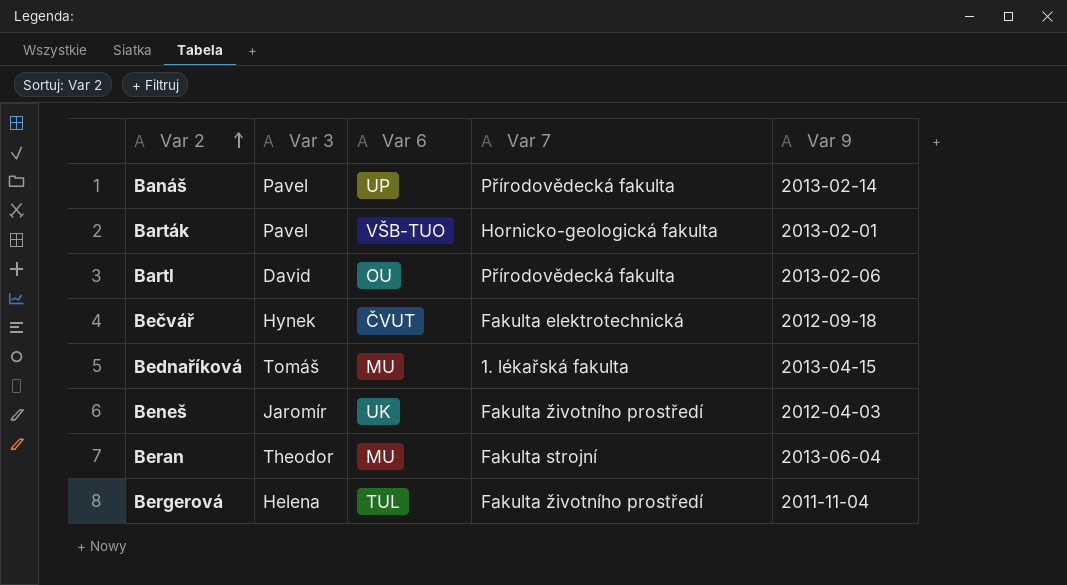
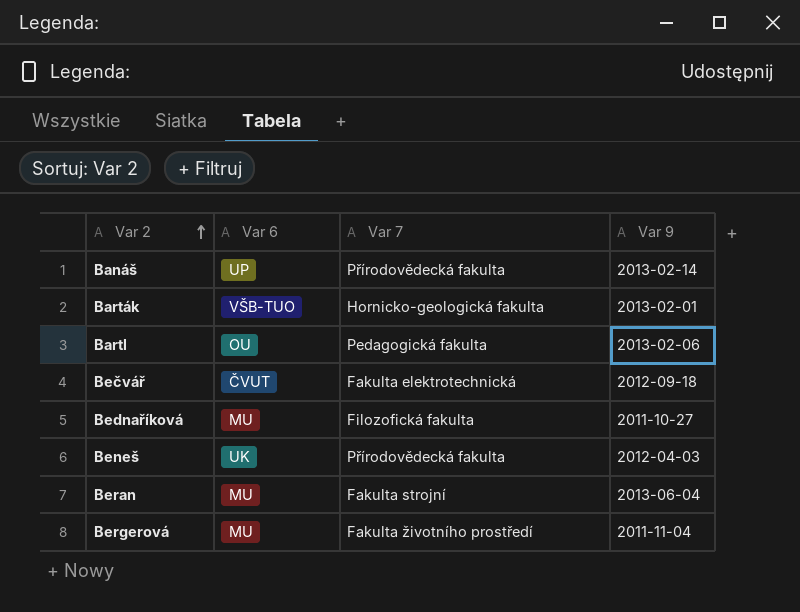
column Var 3 | position: 2 -> none
Bartl | Var 7: Přírodovědecká fakulta -> Pedagogická fakulta
Bednaříková | Var 7: 1. lékařská fakulta -> Filozofická fakulta
Bednaříková | Var 9: 2013-04-15 -> 2011-10-27
Beneš | Var 7: Fakulta životního prostředí -> Přírodovědecká fakulta
Bergerová | Var 6: TUL -> MU

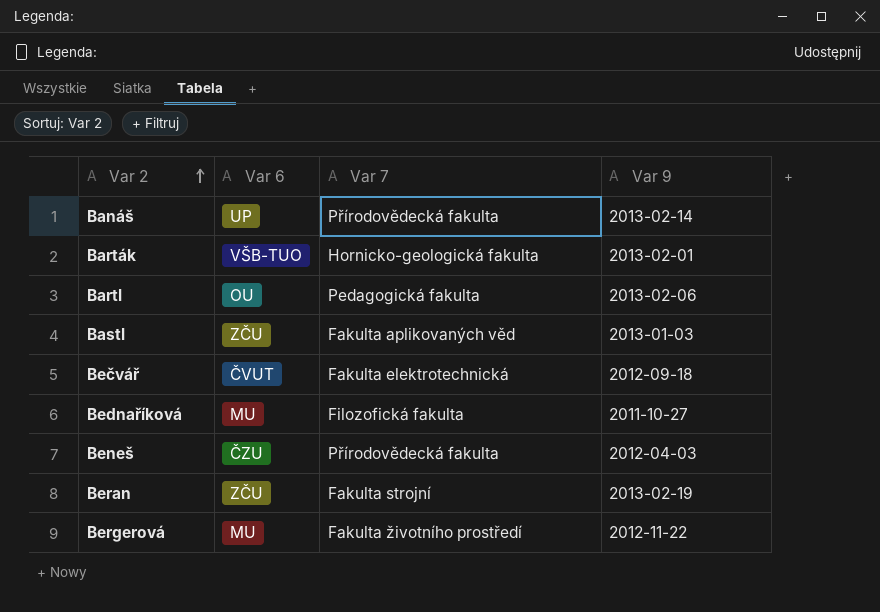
row Bastl: none -> ZČU | Fakulta aplikovaných věd | 2013-01-03
Beneš | Var 6: UK -> ČZU
Beran | Var 6: MU -> ZČU
Beran | Var 9: 2013-06-04 -> 2013-02-19
Bergerová | Var 9: 2011-11-04 -> 2012-11-22

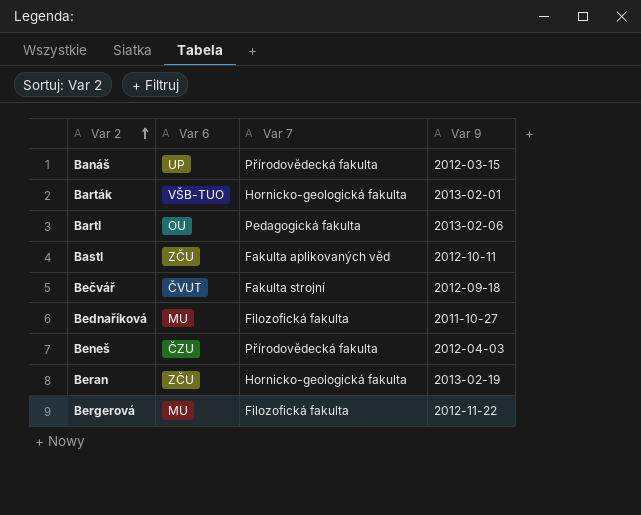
Banáš | Var 9: 2013-02-14 -> 2012-03-15
Bastl | Var 9: 2013-01-03 -> 2012-10-11
Bečvář | Var 7: Fakulta elektrotechnická -> Fakulta strojní
Beran | Var 7: Fakulta strojní -> Hornicko-geologická fakulta
Bergerová | Var 7: Fakulta životního prostředí -> Filozofická fakulta

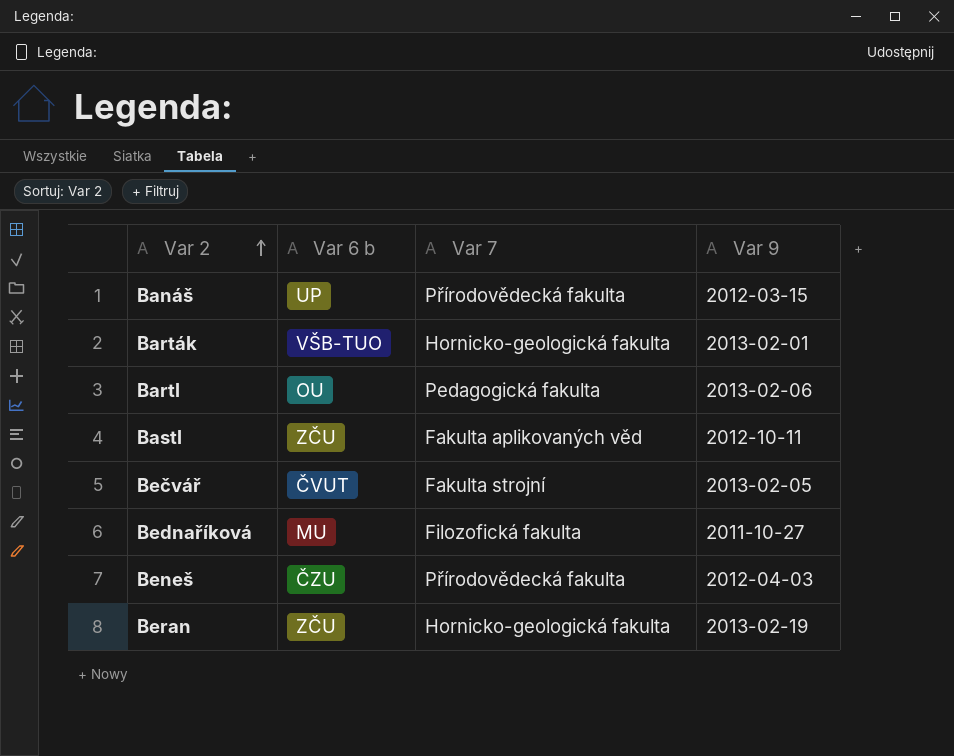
column name: Var 6 -> Var 6 b
row Bergerová: MU | Filozofická fakulta | 2012-11-22 -> none
Bečvář | Var 9: 2012-09-18 -> 2013-02-05

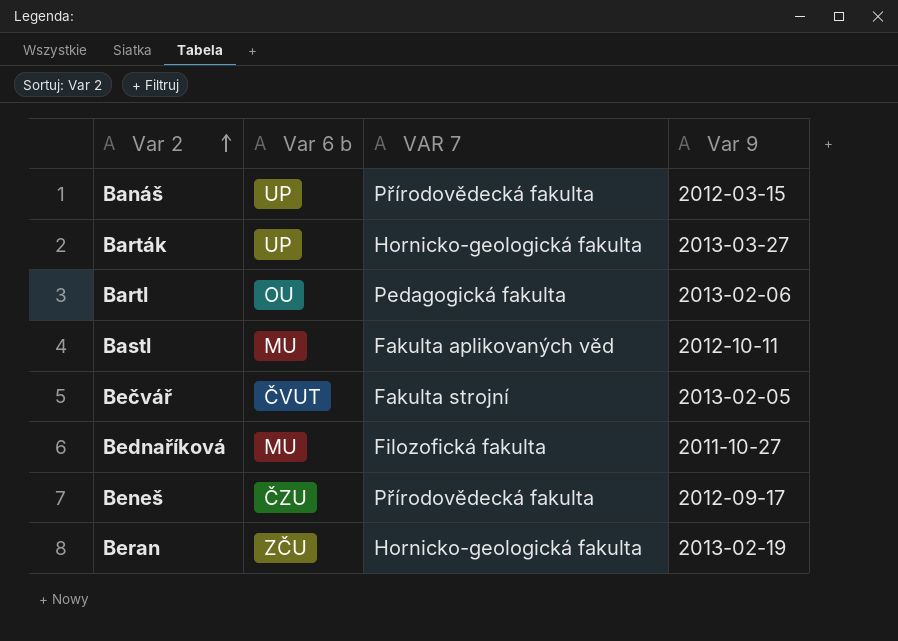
column name: Var 7 -> VAR 7
Barták | Var 6 b: VŠB-TUO -> UP
Barták | Var 9: 2013-02-01 -> 2013-03-27
Bastl | Var 6 b: ZČU -> MU
Beneš | Var 9: 2012-04-03 -> 2012-09-17

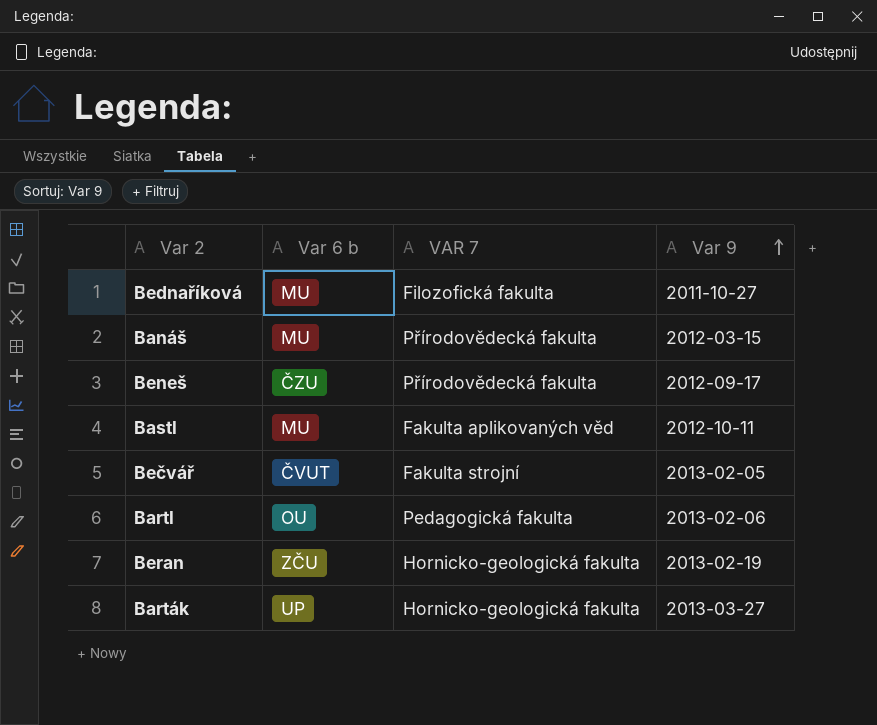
row order: Var 2 ascending -> Var 9 ascending
Banáš | Var 6 b: UP -> MU

